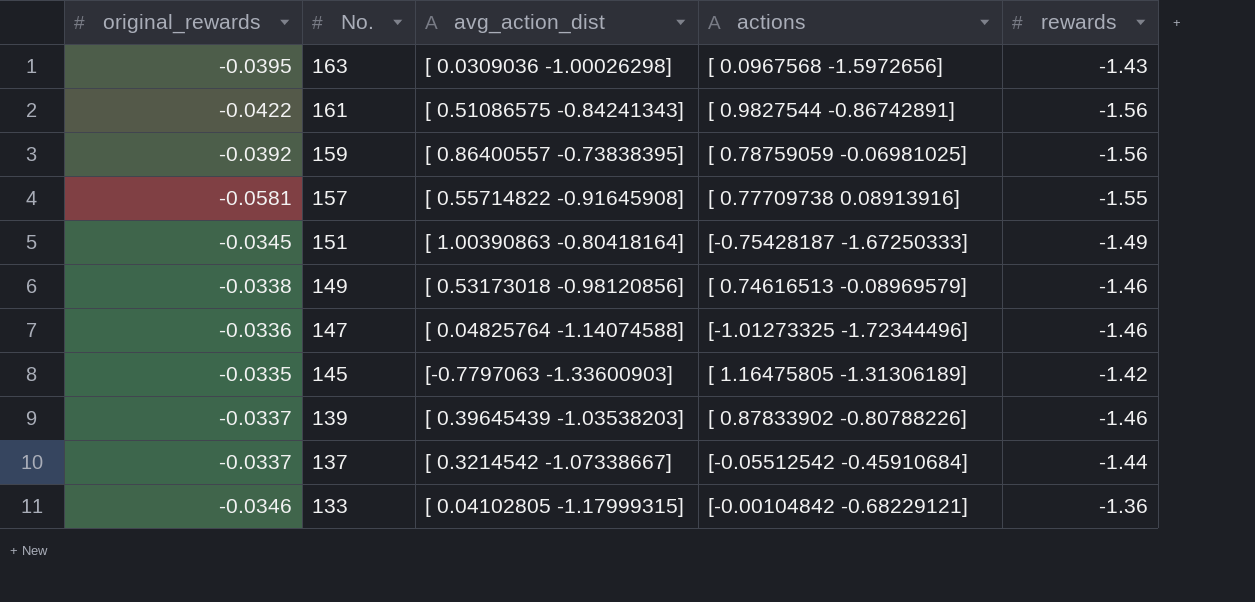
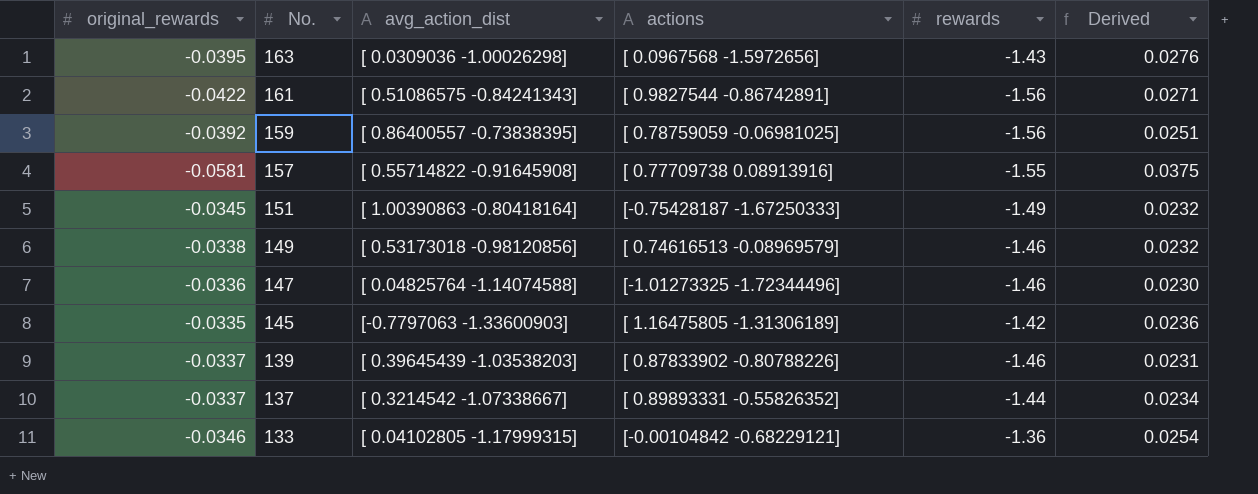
column Derived | formula: none -> [original_rewards] / [rewards]
137 | actions: [-0.05512542 -0.45910684] -> [ 0.89893331 -0.55826352]

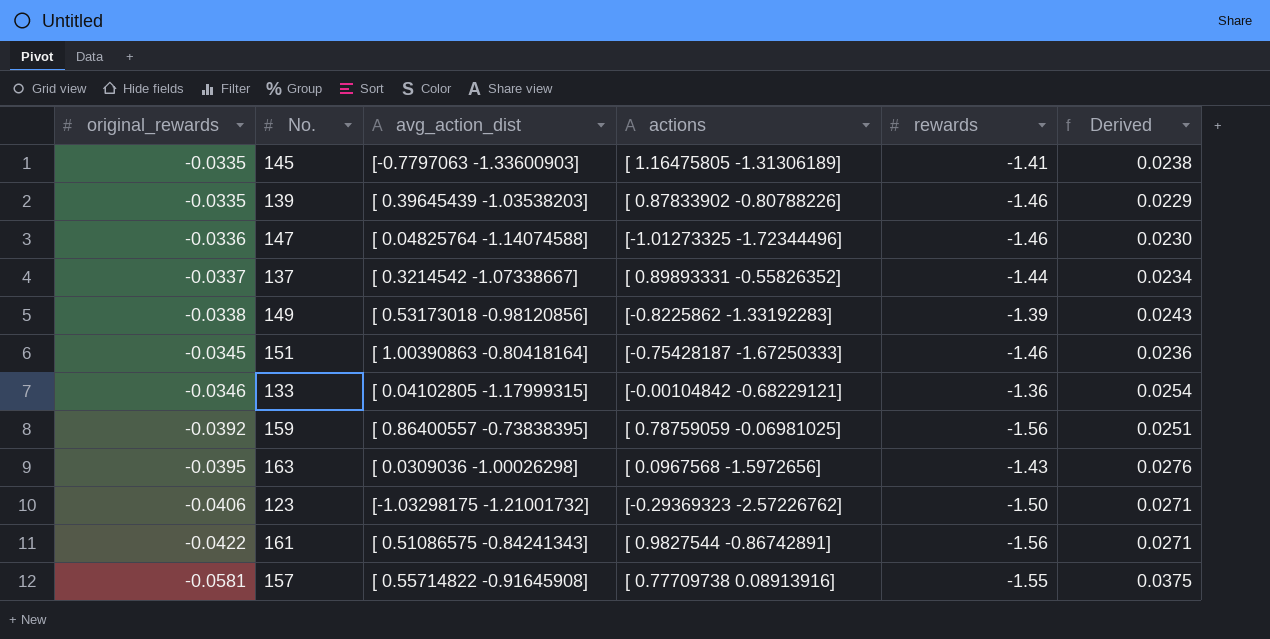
row order: No. descending -> original_rewards descending
145 | rewards: -1.42 -> -1.41
145 | Derived: 0.0236 -> 0.0238
139 | original_rewards: -0.0337 -> -0.0335
139 | Derived: 0.0231 -> 0.0229
149 | actions: [ 0.74616513 -0.08969579] -> [-0.8225862 -1.33192283]
149 | rewards: -1.46 -> -1.39
149 | Derived: 0.0232 -> 0.0243
151 | rewards: -1.49 -> -1.46
151 | Derived: 0.0232 -> 0.0236
row 123: none -> -0.0406 | [-1.03298175 -1.21001732] | [-0.29369323 -2.57226762] | -1.50 | 0.0271

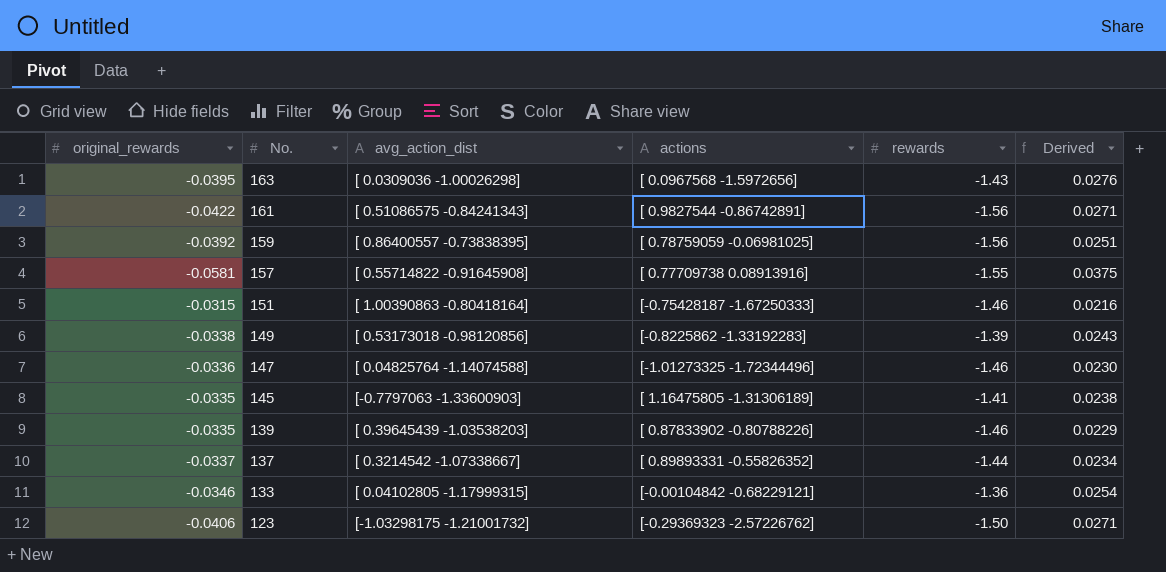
row order: original_rewards descending -> No. descending
151 | original_rewards: -0.0345 -> -0.0315
151 | Derived: 0.0236 -> 0.0216

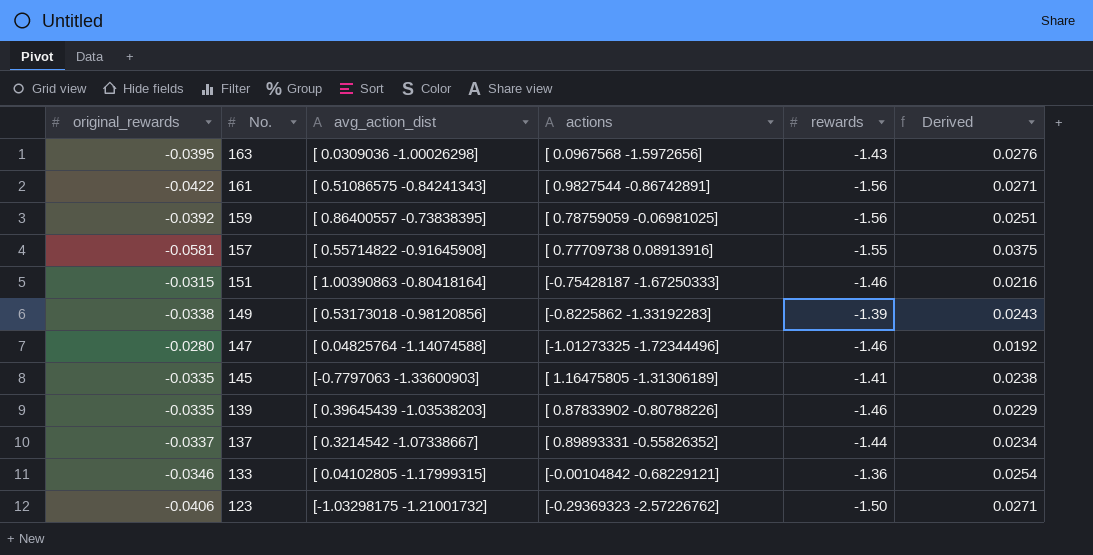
147 | original_rewards: -0.0336 -> -0.0280
147 | Derived: 0.0230 -> 0.0192

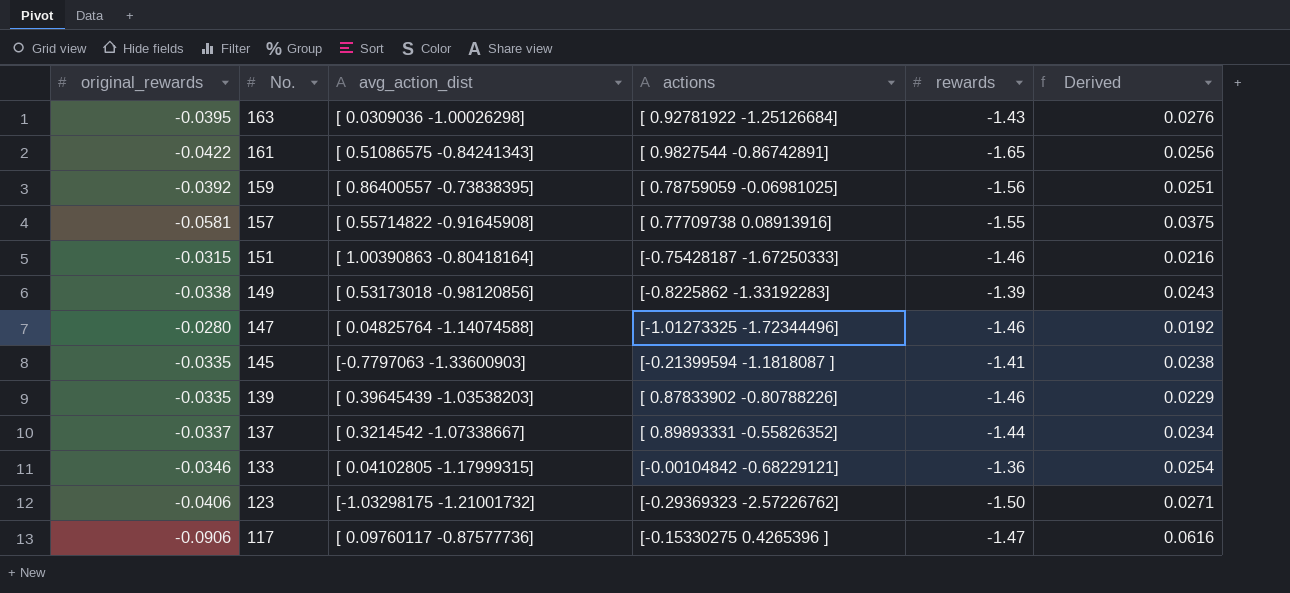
163 | actions: [ 0.0967568 -1.5972656] -> [ 0.92781922 -1.25126684]
161 | rewards: -1.56 -> -1.65
161 | Derived: 0.0271 -> 0.0256
145 | actions: [ 1.16475805 -1.31306189] -> [-0.21399594 -1.1818087 ]
row 117: none -> -0.0906 | [ 0.09760117 -0.87577736] | [-0.15330275 0.4265396 ] | -1.47 | 0.0616

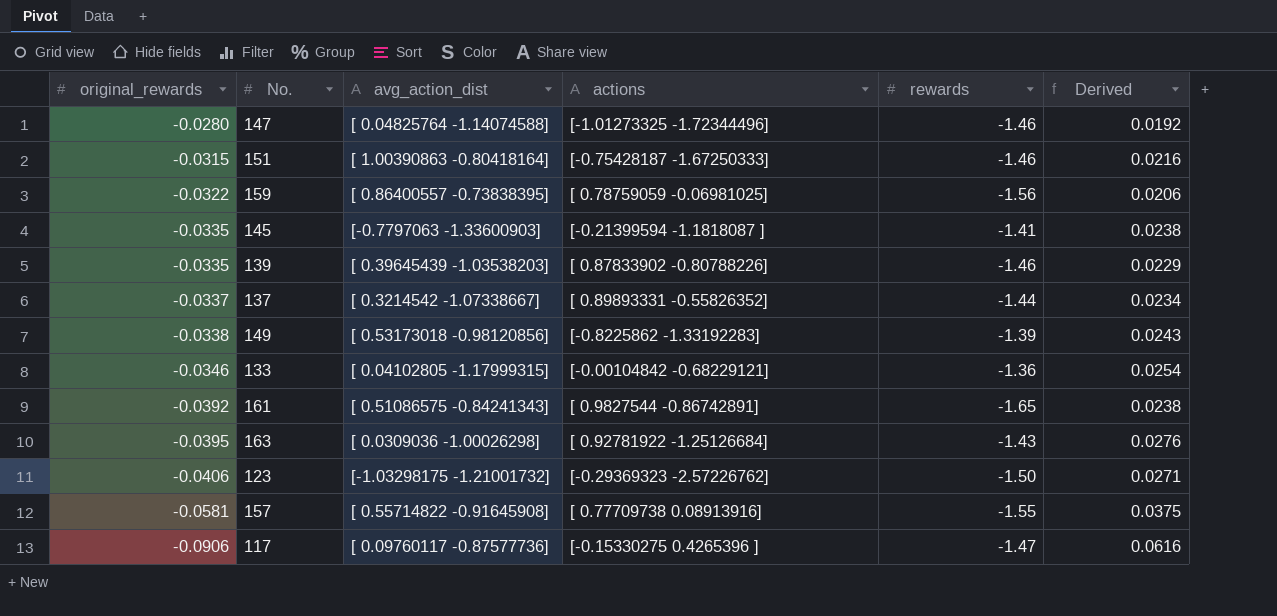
row order: No. descending -> original_rewards descending
159 | original_rewards: -0.0392 -> -0.0322
159 | Derived: 0.0251 -> 0.0206
161 | original_rewards: -0.0422 -> -0.0392
161 | Derived: 0.0256 -> 0.0238

